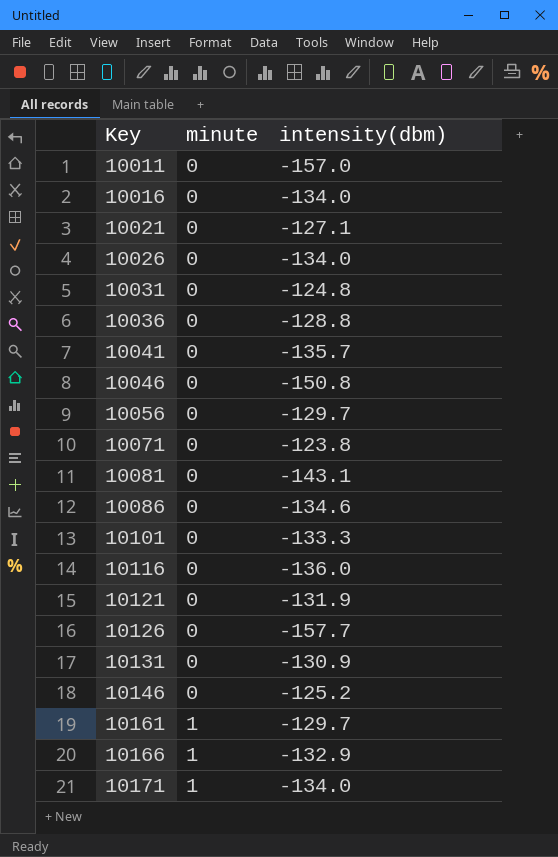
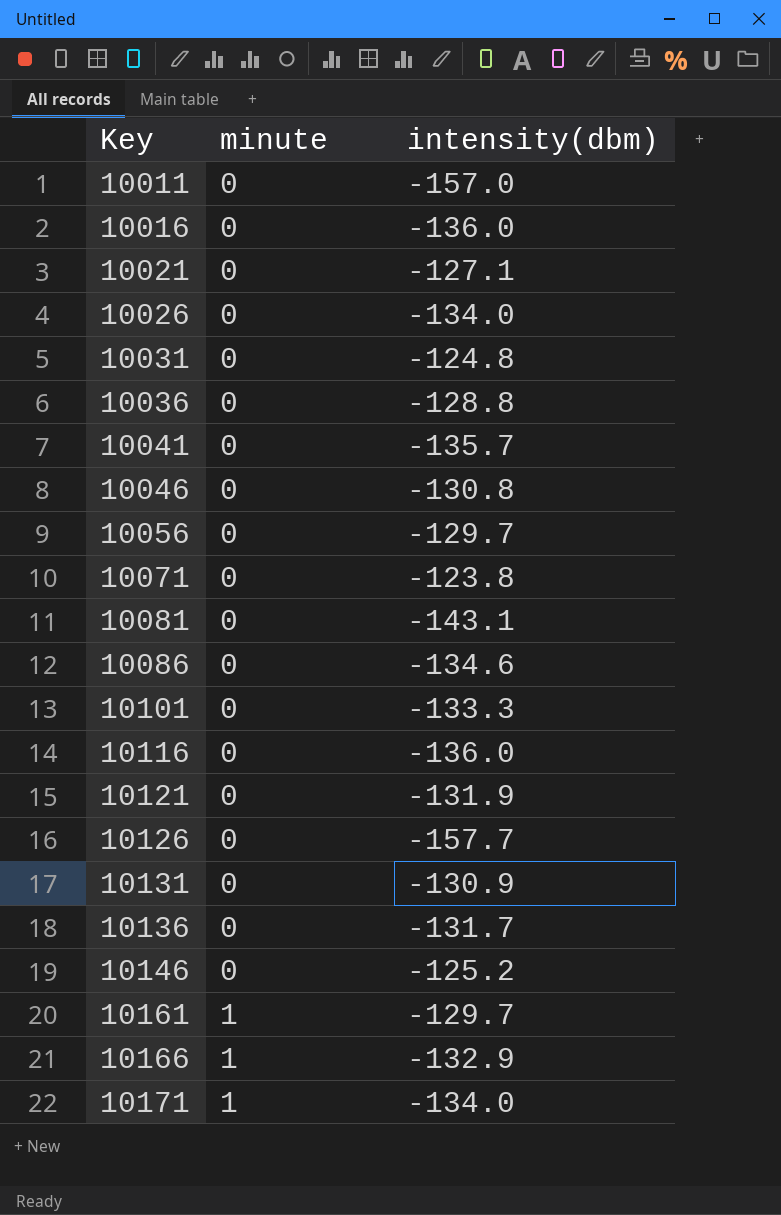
10016 | intensity(dbm): -134.0 -> -136.0
10046 | intensity(dbm): -150.8 -> -130.8
row 10136: none -> 0 | -131.7

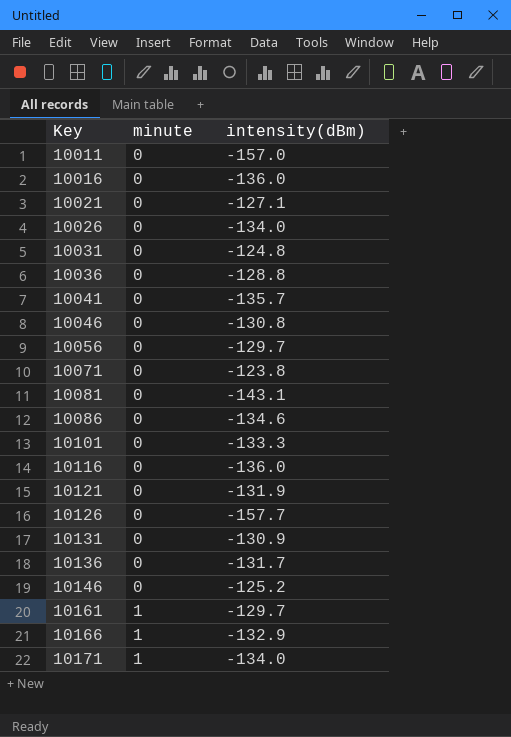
column name: intensity(dbm) -> intensity(dBm)

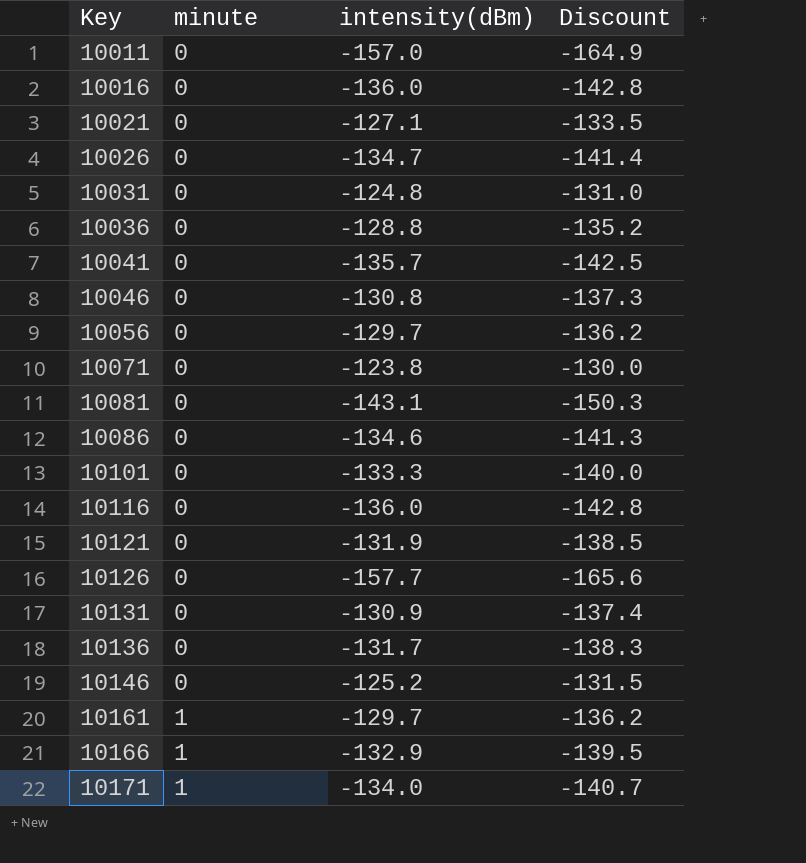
column Discount | formula: none -> [intensity(dBm)] * 1.05
10026 | intensity(dBm): -134.0 -> -134.7

